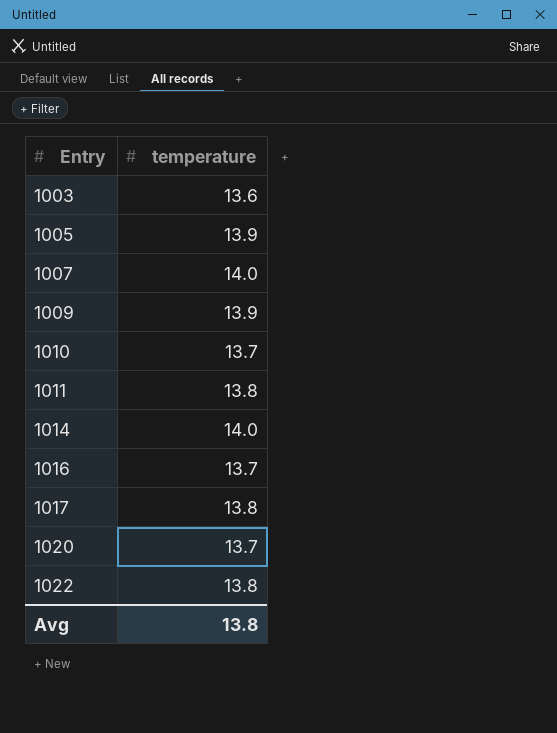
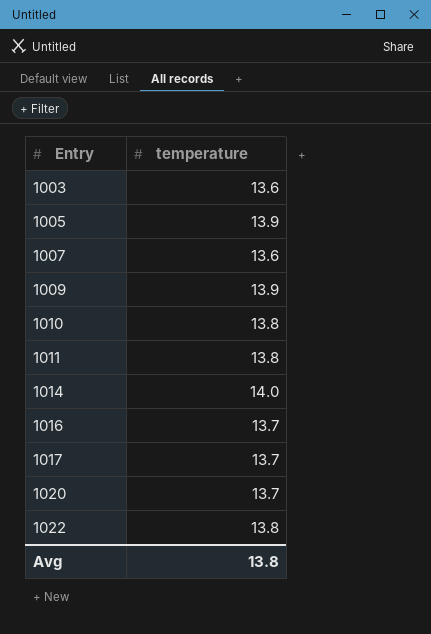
1007 | temperature: 14.0 -> 13.6
1010 | temperature: 13.7 -> 13.8
1017 | temperature: 13.8 -> 13.7

